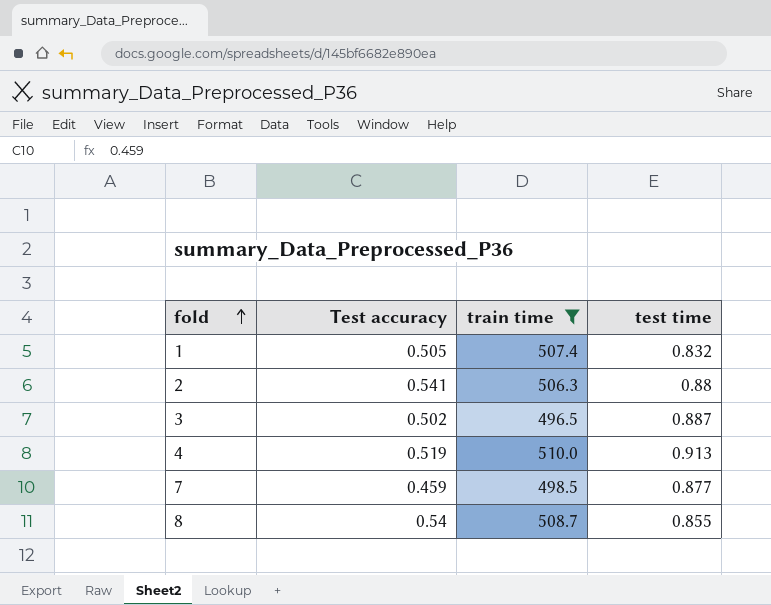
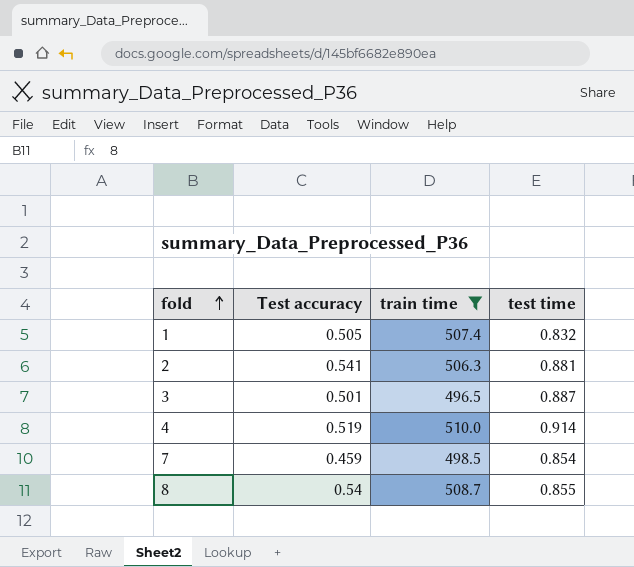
2 | test time: 0.88 -> 0.881
3 | Test accuracy: 0.502 -> 0.501
4 | test time: 0.913 -> 0.914
7 | test time: 0.877 -> 0.854

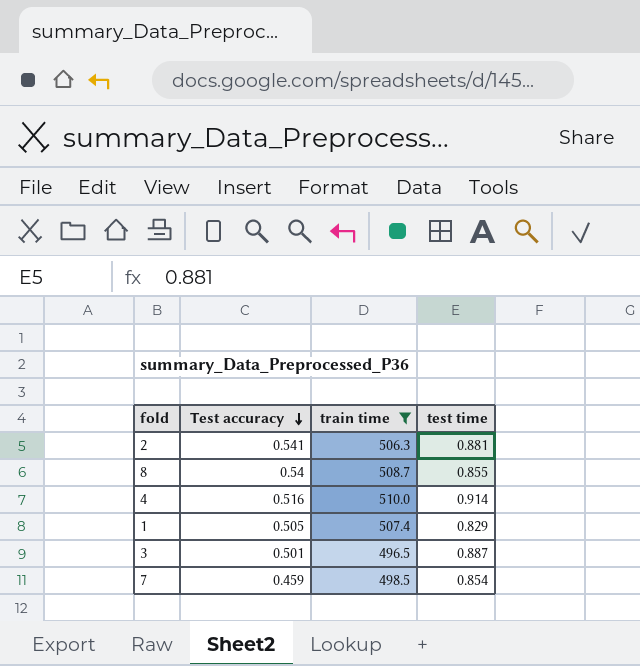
row order: fold ascending -> Test accuracy descending
4 | Test accuracy: 0.519 -> 0.516
1 | test time: 0.832 -> 0.829

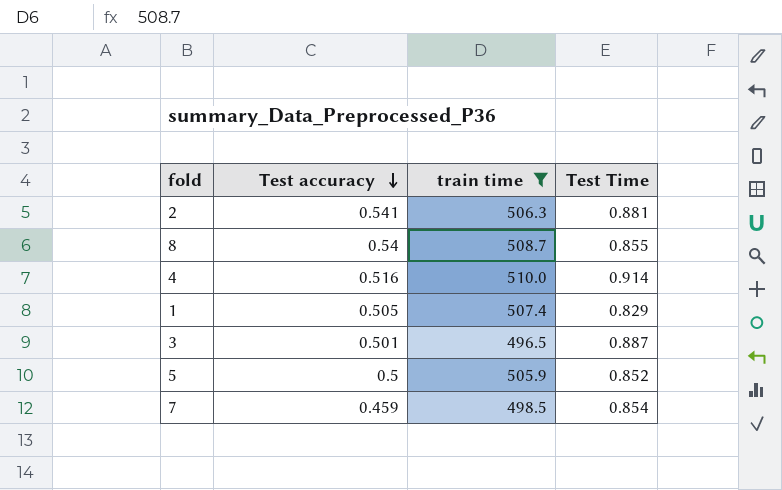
column name: test time -> Test Time
row 5: none -> 0.5 | 505.9 | 0.852

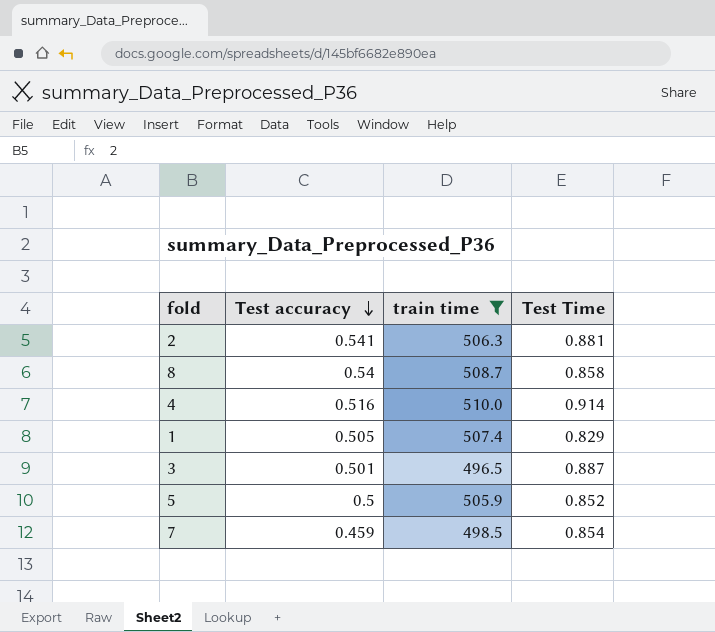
8 | Test Time: 0.855 -> 0.858

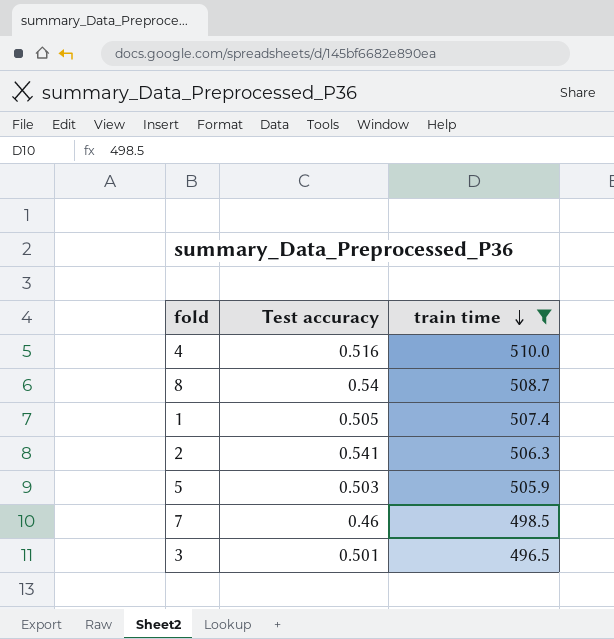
row order: Test accuracy descending -> train time descending
column Test Time | position: 4 -> none
5 | Test accuracy: 0.5 -> 0.503
7 | Test accuracy: 0.459 -> 0.46

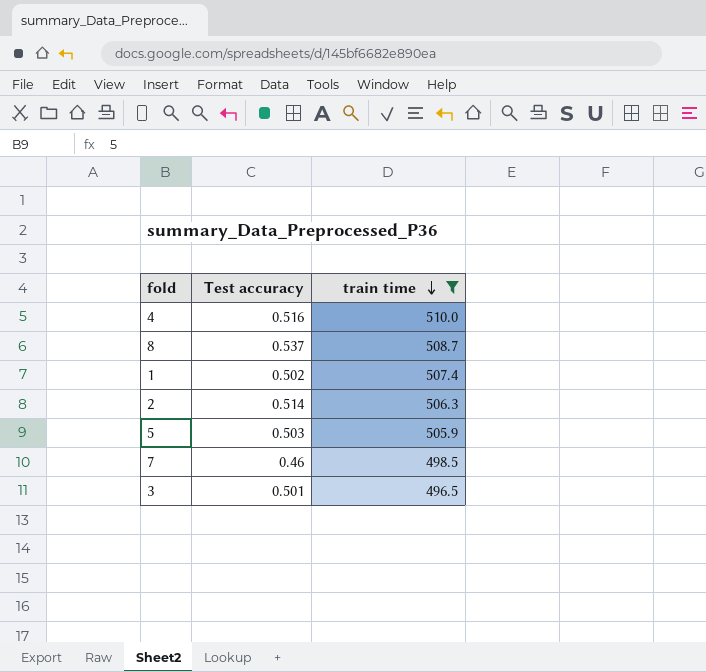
8 | Test accuracy: 0.54 -> 0.537
1 | Test accuracy: 0.505 -> 0.502
2 | Test accuracy: 0.541 -> 0.514

